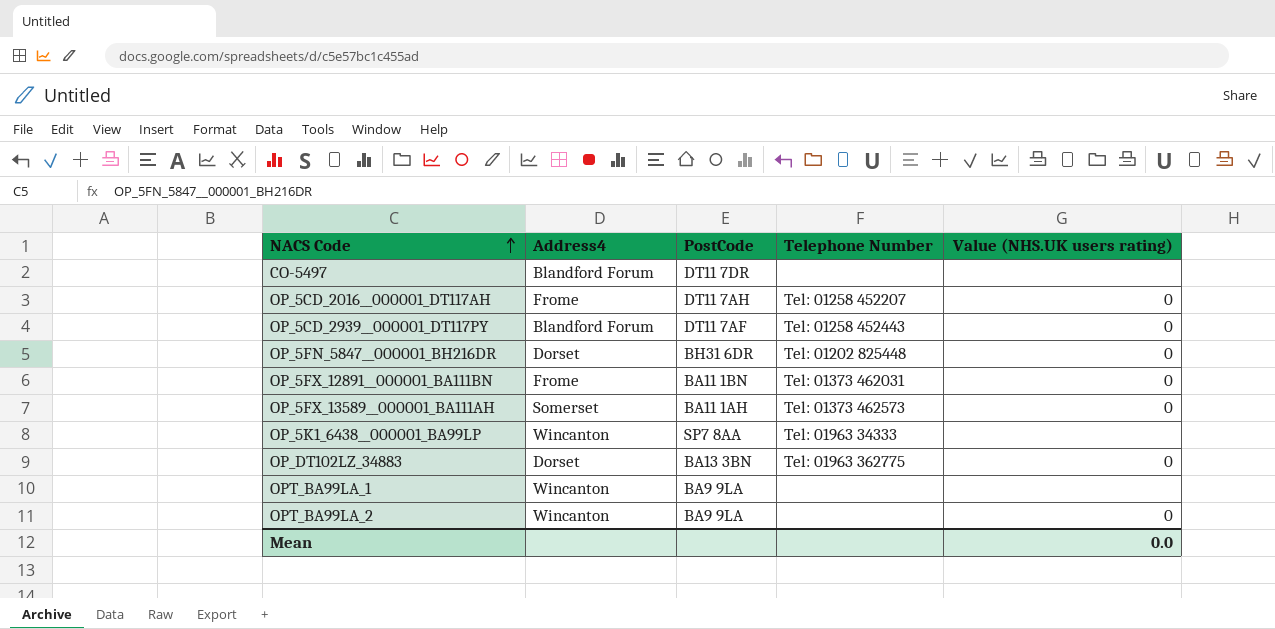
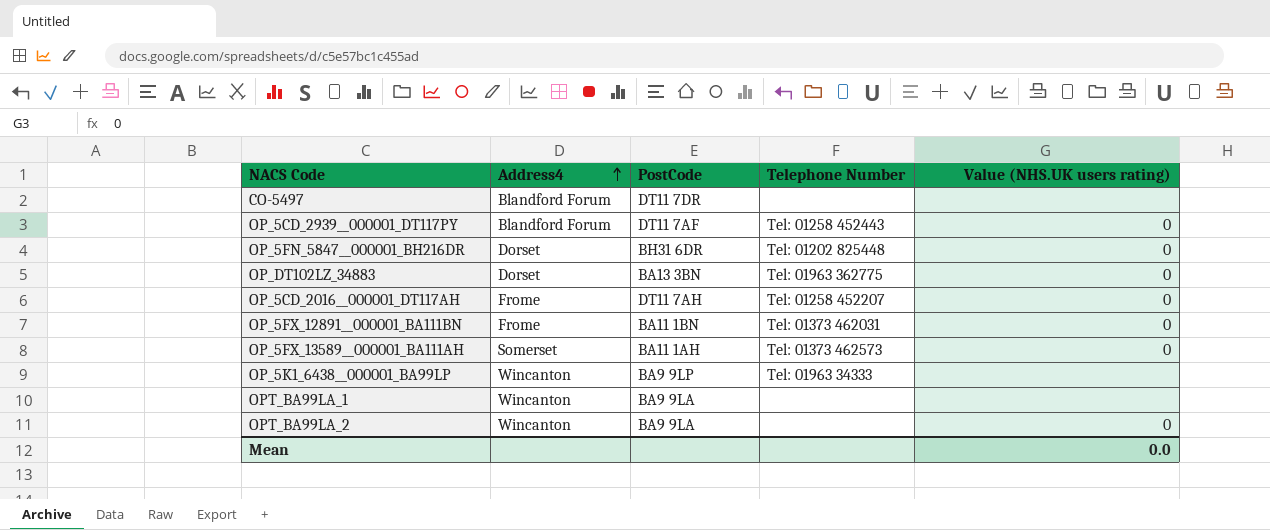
row order: NACS Code ascending -> Address4 ascending
OP_5K1_6438__000001_BA99LP | PostCode: SP7 8AA -> BA9 9LP

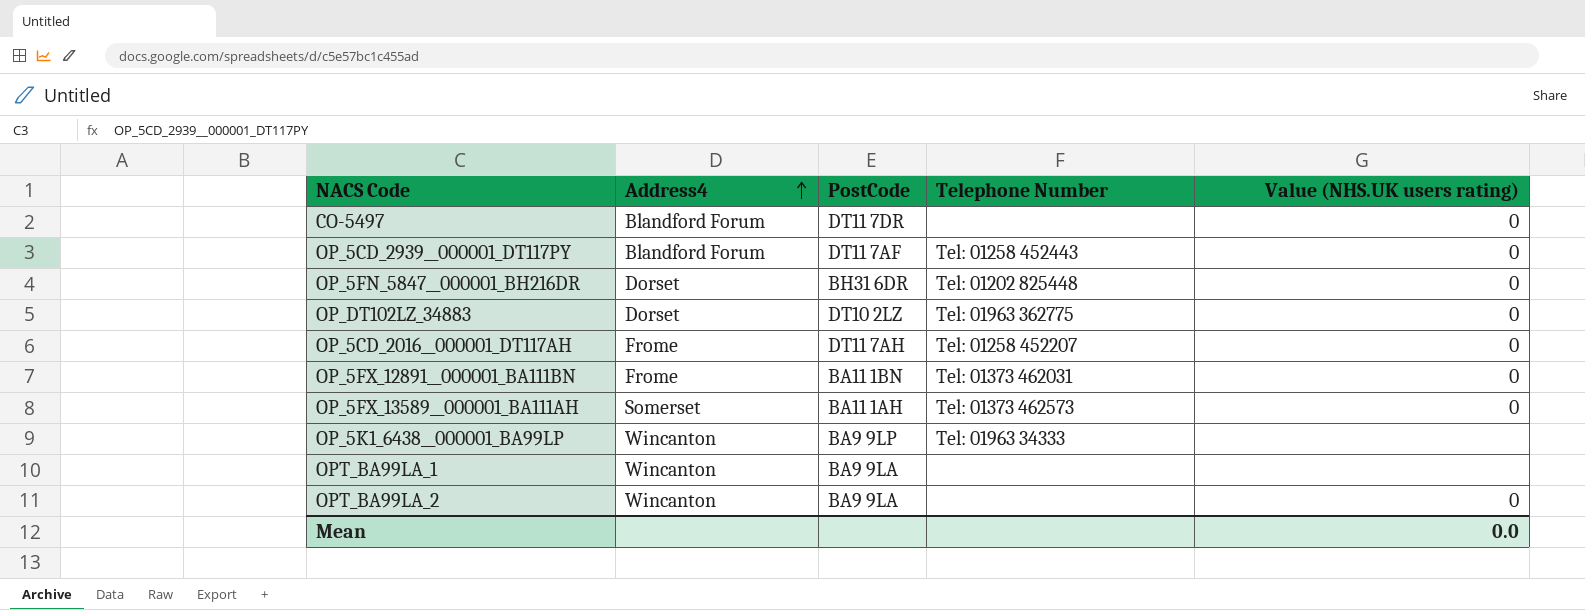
CO-5497 | Value (NHS.UK users rating): none -> 0
OP_DT102LZ_34883 | PostCode: BA13 3BN -> DT10 2LZ

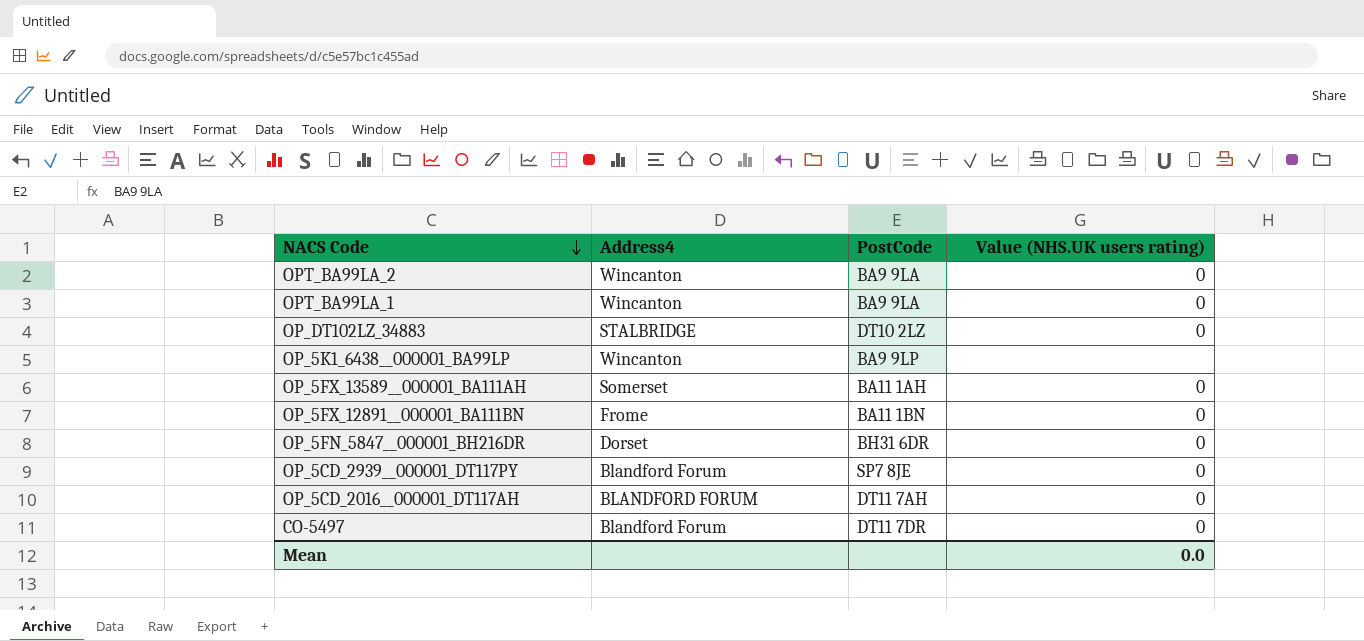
row order: Address4 ascending -> NACS Code descending
column Telephone Number | position: 4 -> none
OPT_BA99LA_1 | Value (NHS.UK users rating): none -> 0
OP_DT102LZ_34883 | Address4: Dorset -> STALBRIDGE
OP_5CD_2939__000001_DT117PY | PostCode: DT11 7AF -> SP7 8JE
OP_5CD_2016__000001_DT117AH | Address4: Frome -> BLANDFORD FORUM

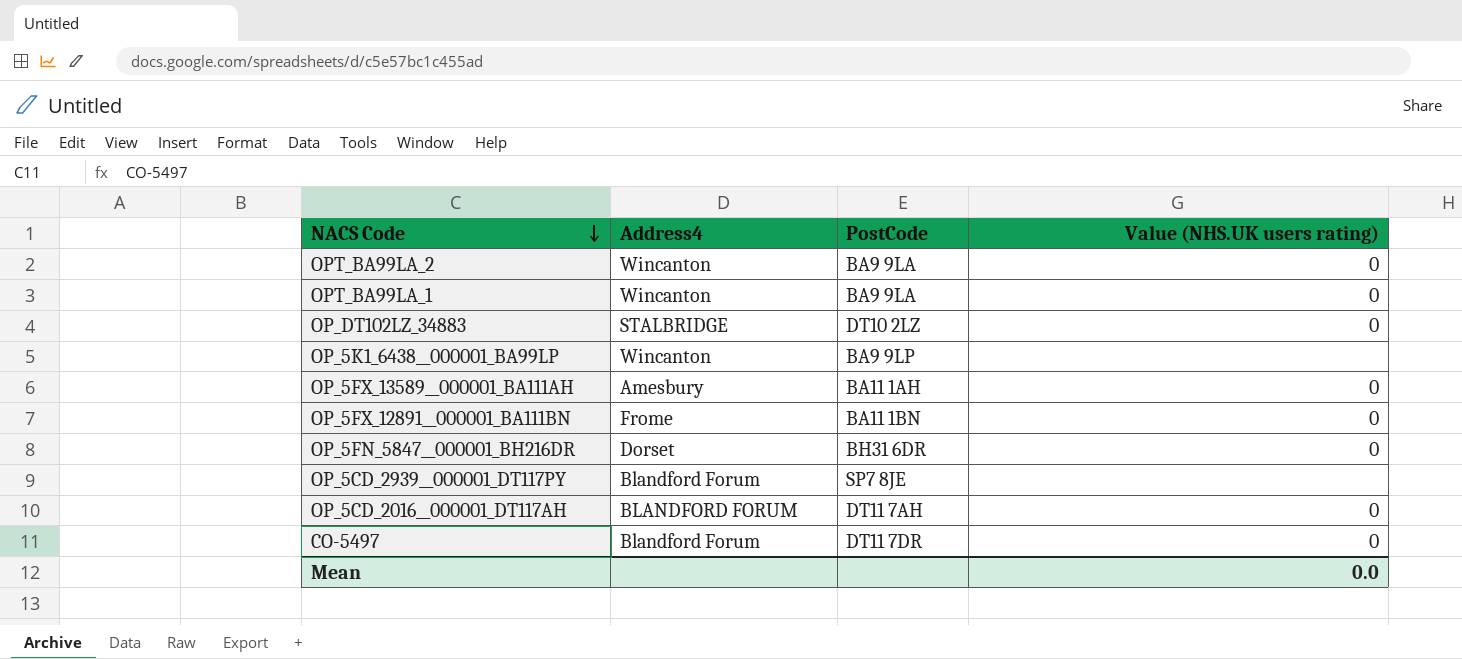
OP_5FX_13589__000001_BA111AH | Address4: Somerset -> Amesbury
OP_5CD_2939__000001_DT117PY | Value (NHS.UK users rating): 0 -> none

